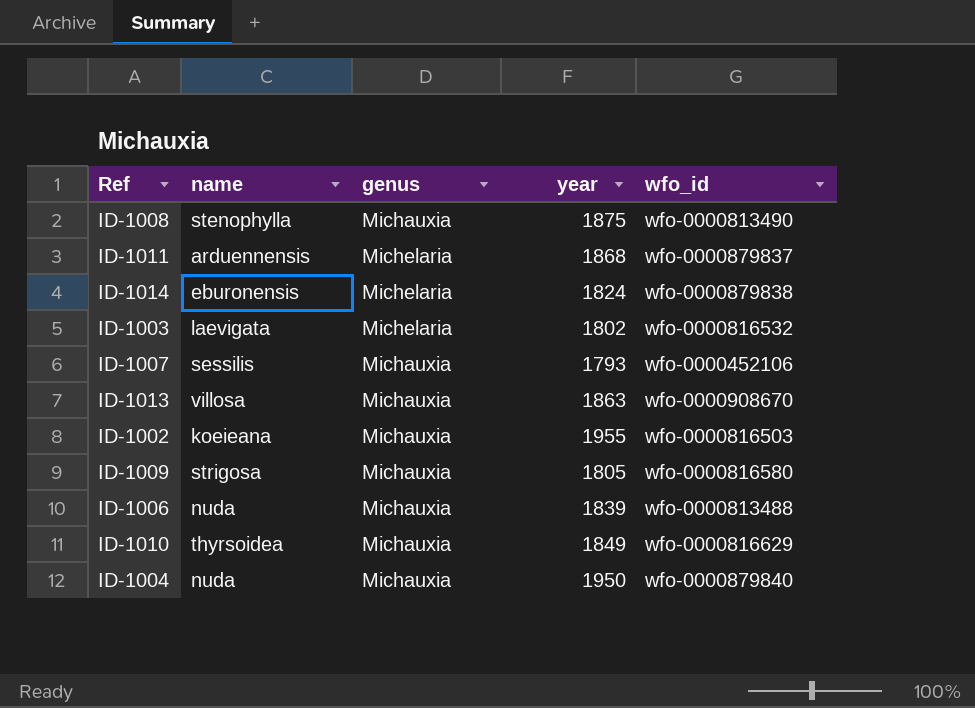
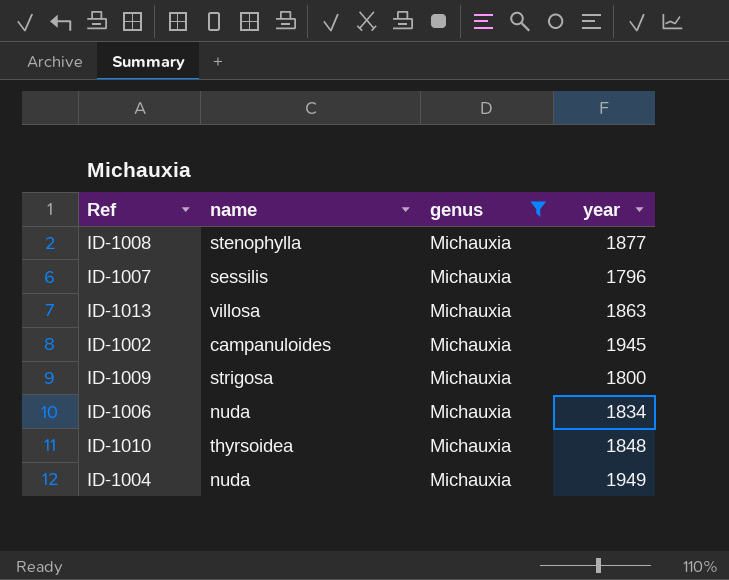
filter: none -> genus = Michauxia
column wfo_id | position: 5 -> none
ID-1008 | year: 1875 -> 1877
ID-1007 | year: 1793 -> 1796
ID-1002 | name: koeieana -> campanuloides
ID-1002 | year: 1955 -> 1945
ID-1009 | year: 1805 -> 1800
ID-1006 | year: 1839 -> 1834
ID-1010 | year: 1849 -> 1848
ID-1004 | year: 1950 -> 1949

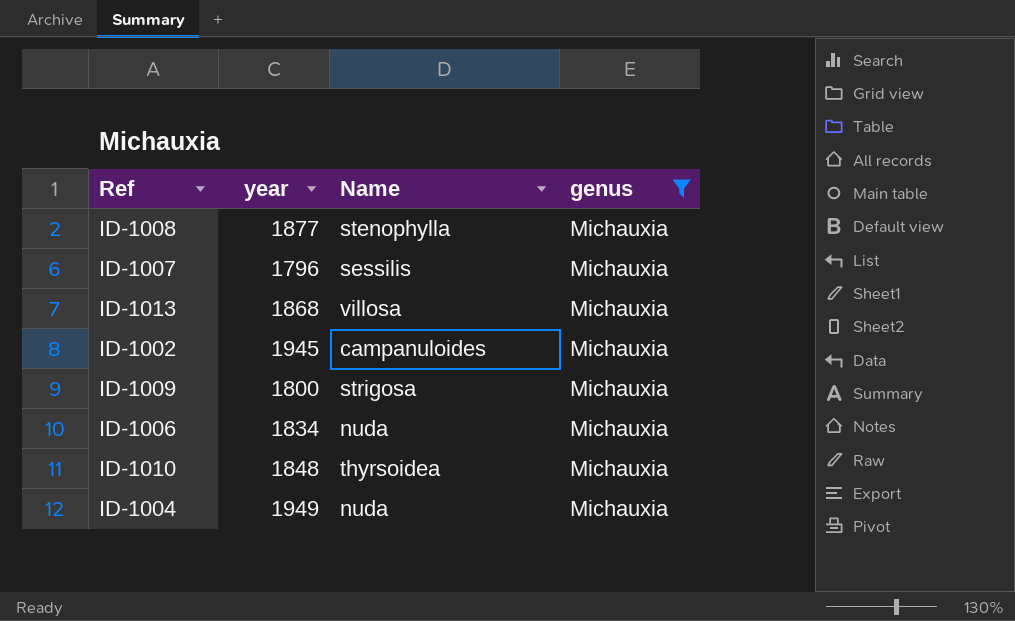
column year | position: 4 -> 2
column name: name -> Name
ID-1013 | year: 1863 -> 1868

